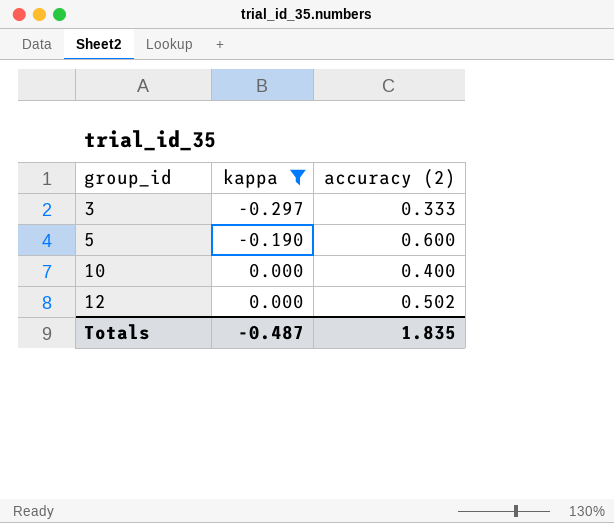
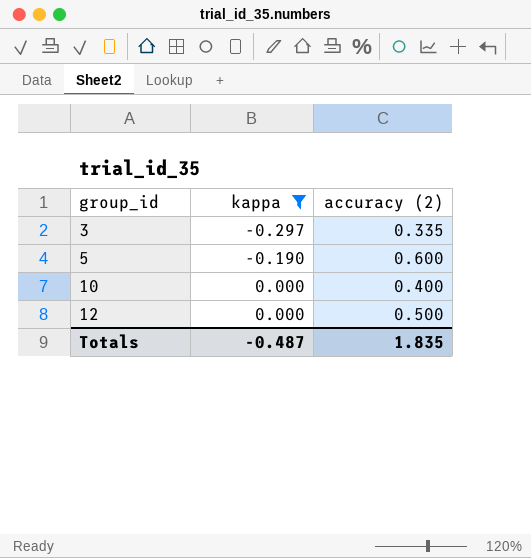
3 | accuracy (2): 0.333 -> 0.335
12 | accuracy (2): 0.502 -> 0.500

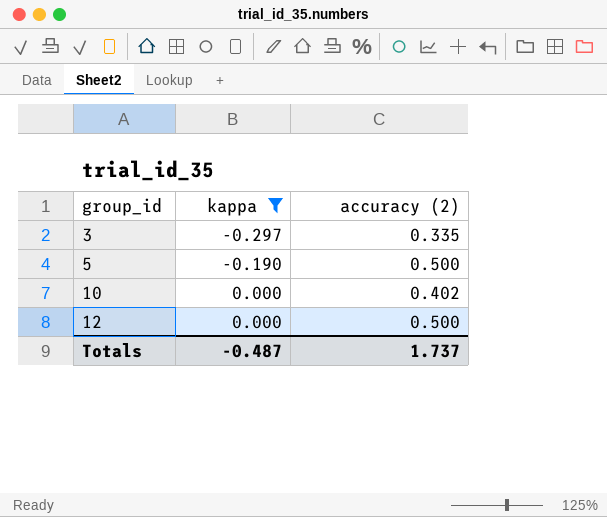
5 | accuracy (2): 0.600 -> 0.500
10 | accuracy (2): 0.400 -> 0.402
Totals | accuracy (2): 1.835 -> 1.737

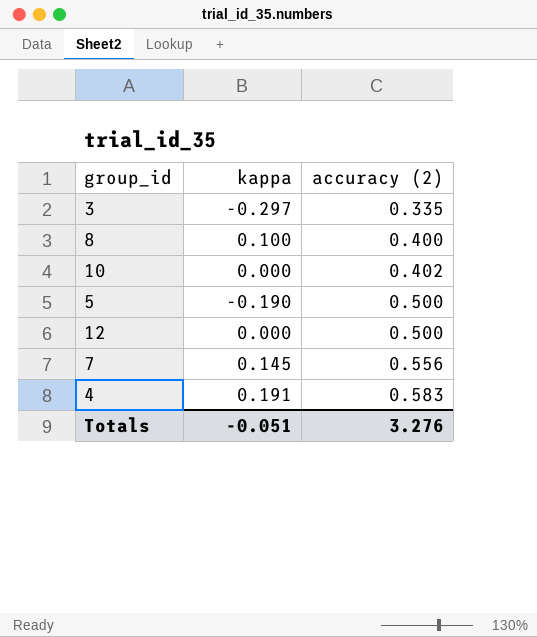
filter: kappa <= 0.000 -> none
row order: group_id ascending -> accuracy (2) ascending
Totals | kappa: -0.487 -> -0.051
Totals | accuracy (2): 1.737 -> 3.276

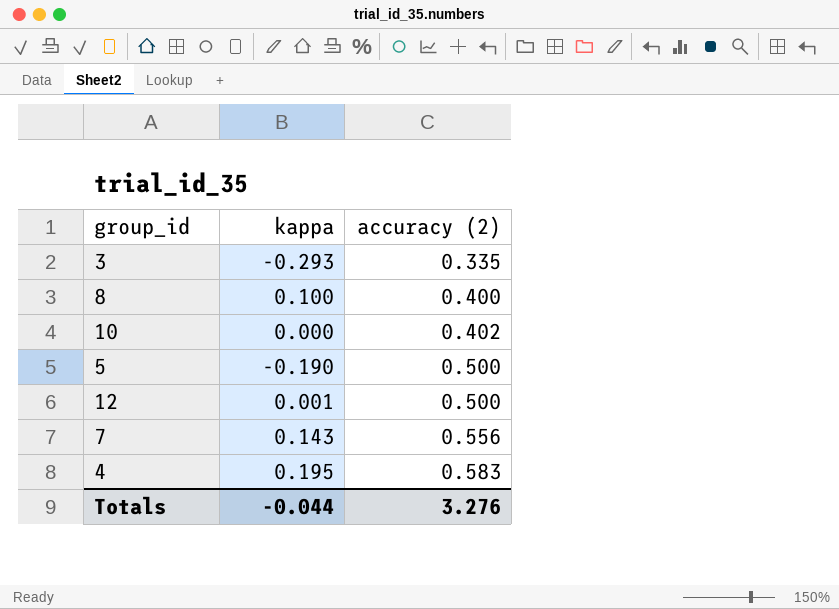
3 | kappa: -0.297 -> -0.293
12 | kappa: 0.000 -> 0.001
7 | kappa: 0.145 -> 0.143
4 | kappa: 0.191 -> 0.195
Totals | kappa: -0.051 -> -0.044

